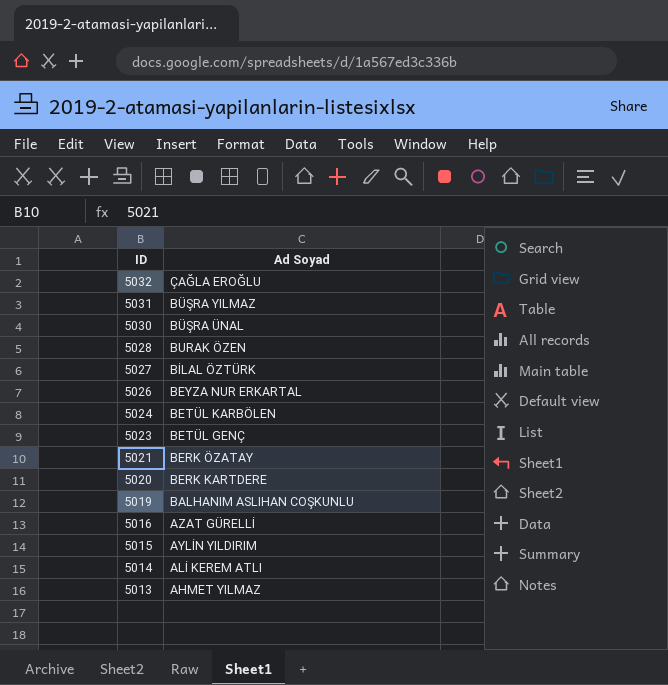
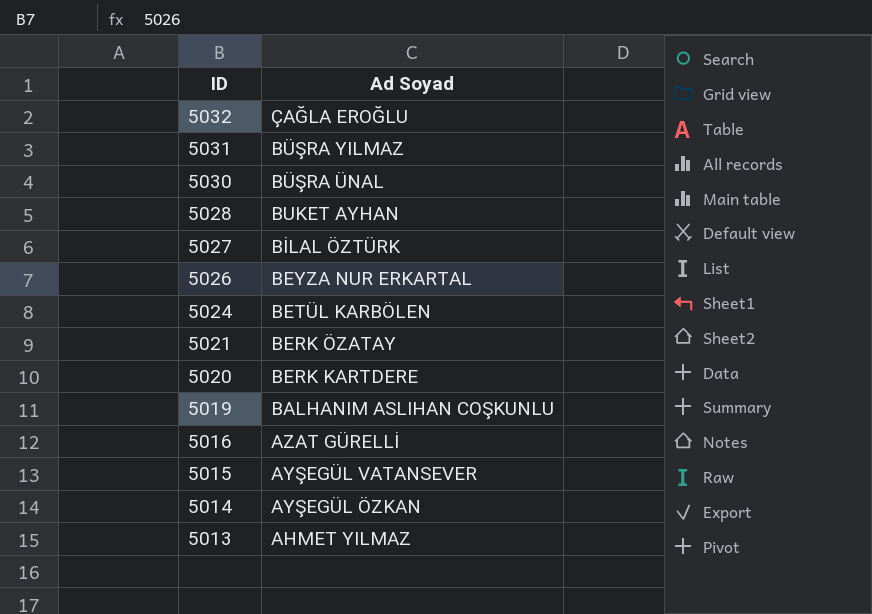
row 5023: BETÜL GENÇ -> none
5028 | Ad Soyad: BURAK ÖZEN -> BUKET AYHAN
5015 | Ad Soyad: AYLİN YILDIRIM -> AYŞEGÜL VATANSEVER
5014 | Ad Soyad: ALİ KEREM ATLI -> AYŞEGÜL ÖZKAN

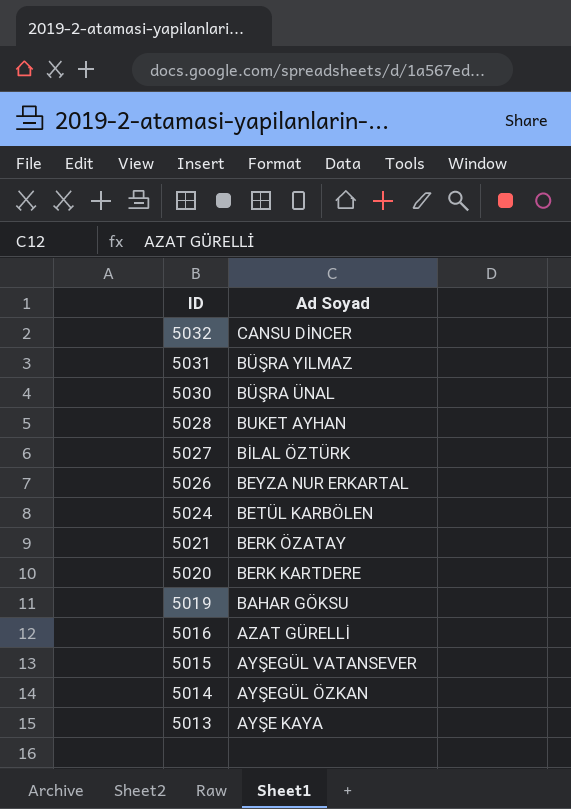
5032 | Ad Soyad: ÇAĞLA EROĞLU -> CANSU DİNCER
5019 | Ad Soyad: BALHANIM ASLIHAN COŞKUNLU -> BAHAR GÖKSU
5013 | Ad Soyad: AHMET YILMAZ -> AYŞE KAYA

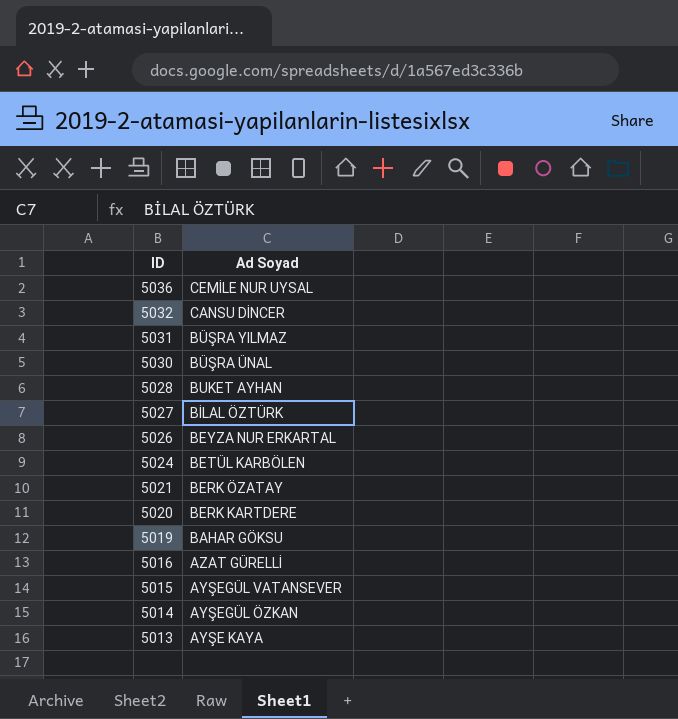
row 5036: none -> CEMİLE NUR UYSAL

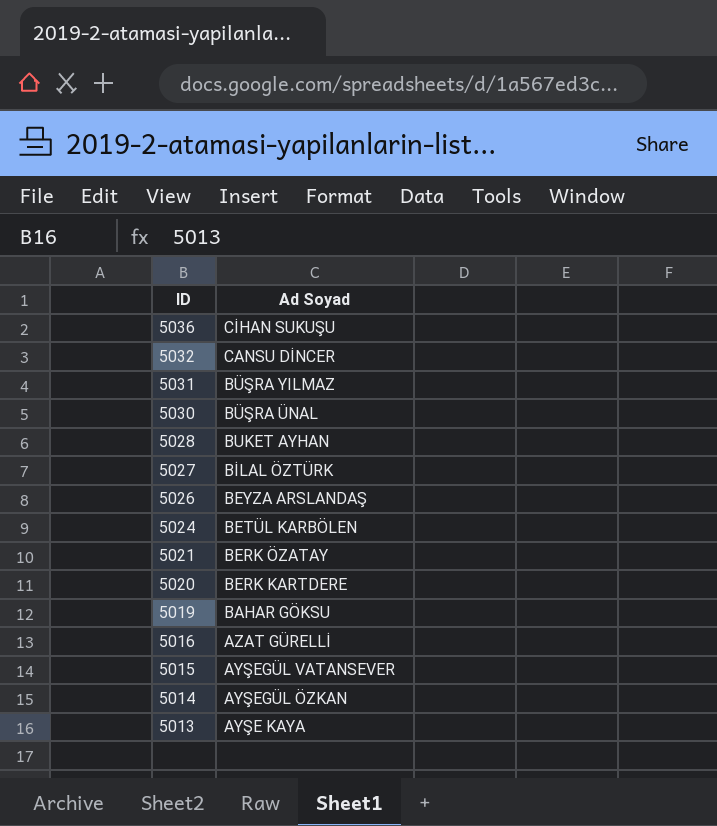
5036 | Ad Soyad: CEMİLE NUR UYSAL -> CİHAN SUKUŞU
5026 | Ad Soyad: BEYZA NUR ERKARTAL -> BEYZA ARSLANDAŞ

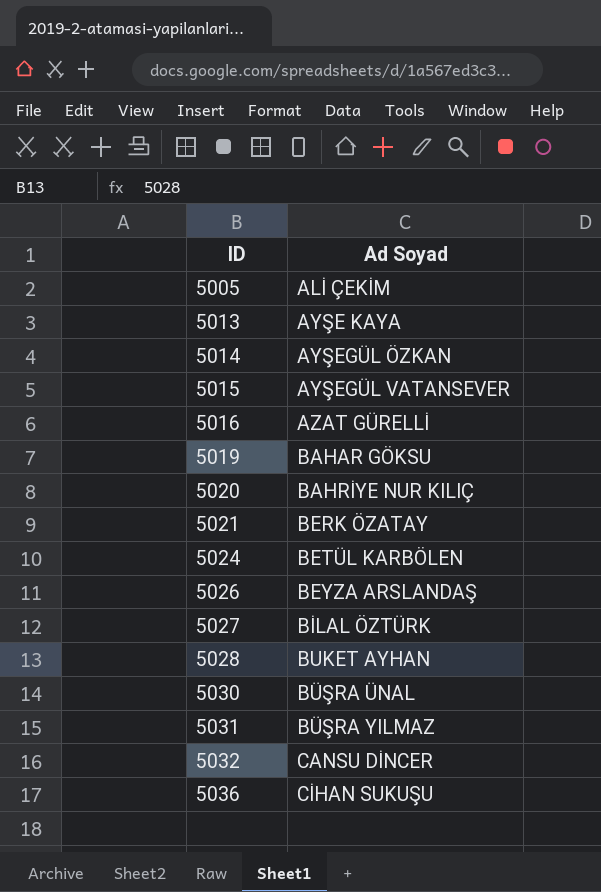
row order: ID descending -> ID ascending
row 5005: none -> ALİ ÇEKİM
5020 | Ad Soyad: BERK KARTDERE -> BAHRİYE NUR KILIÇ

